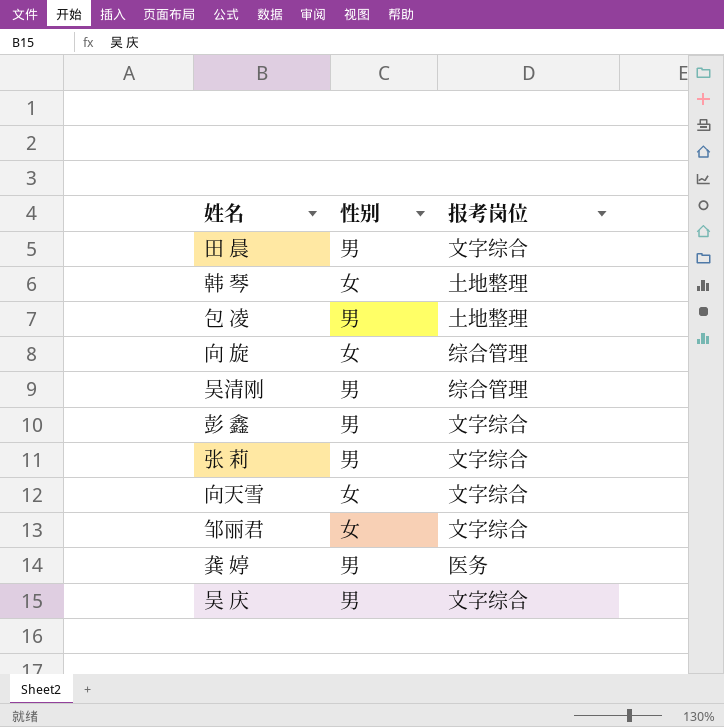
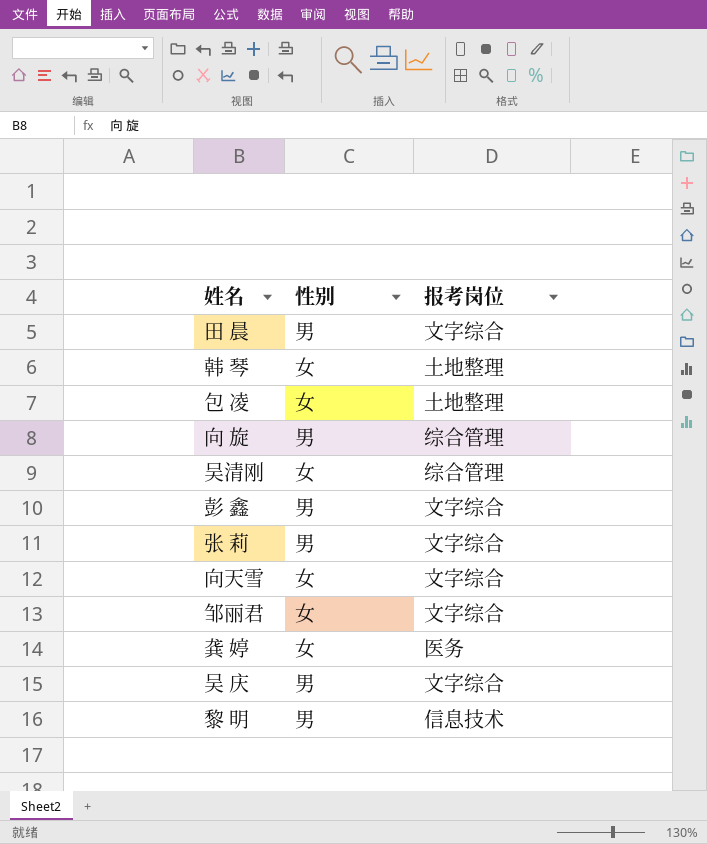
包 凌 | 性别: 男 -> 女
向 旋 | 性别: 女 -> 男
吴清刚 | 性别: 男 -> 女
龚 婷 | 性别: 男 -> 女
row 黎 明: none -> 男 | 信息技术

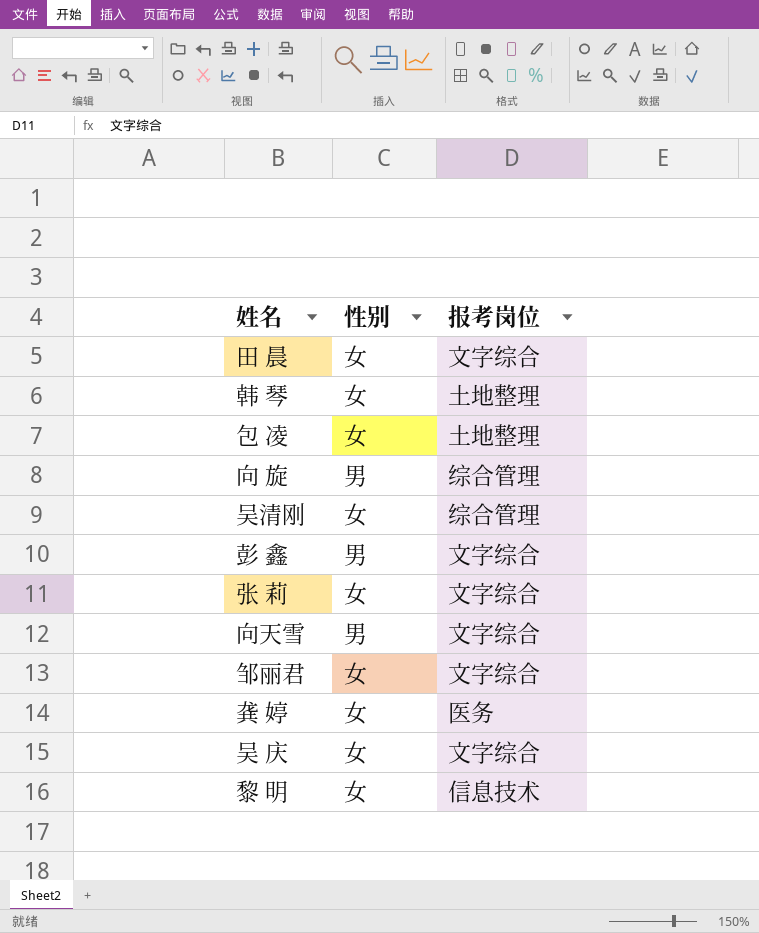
田 晨 | 性别: 男 -> 女
张 莉 | 性别: 男 -> 女
向天雪 | 性别: 女 -> 男
吴 庆 | 性别: 男 -> 女
黎 明 | 性别: 男 -> 女

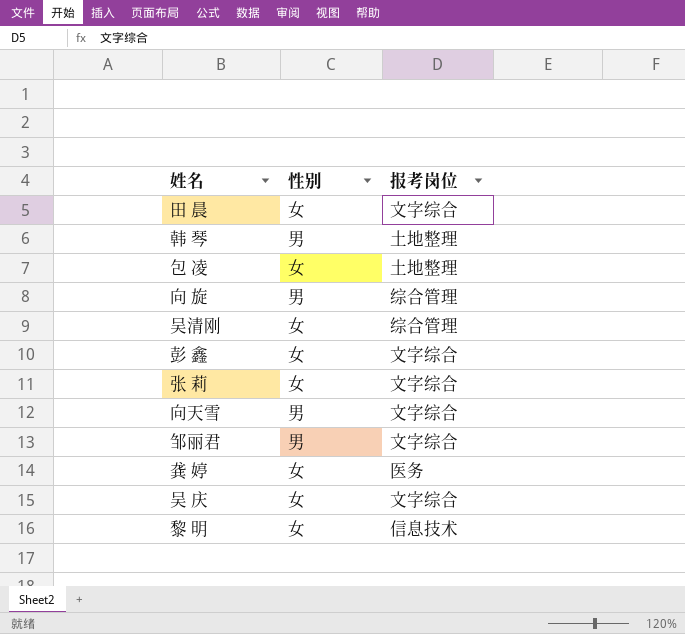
韩 琴 | 性别: 女 -> 男
彭 鑫 | 性别: 男 -> 女
邹丽君 | 性别: 女 -> 男

